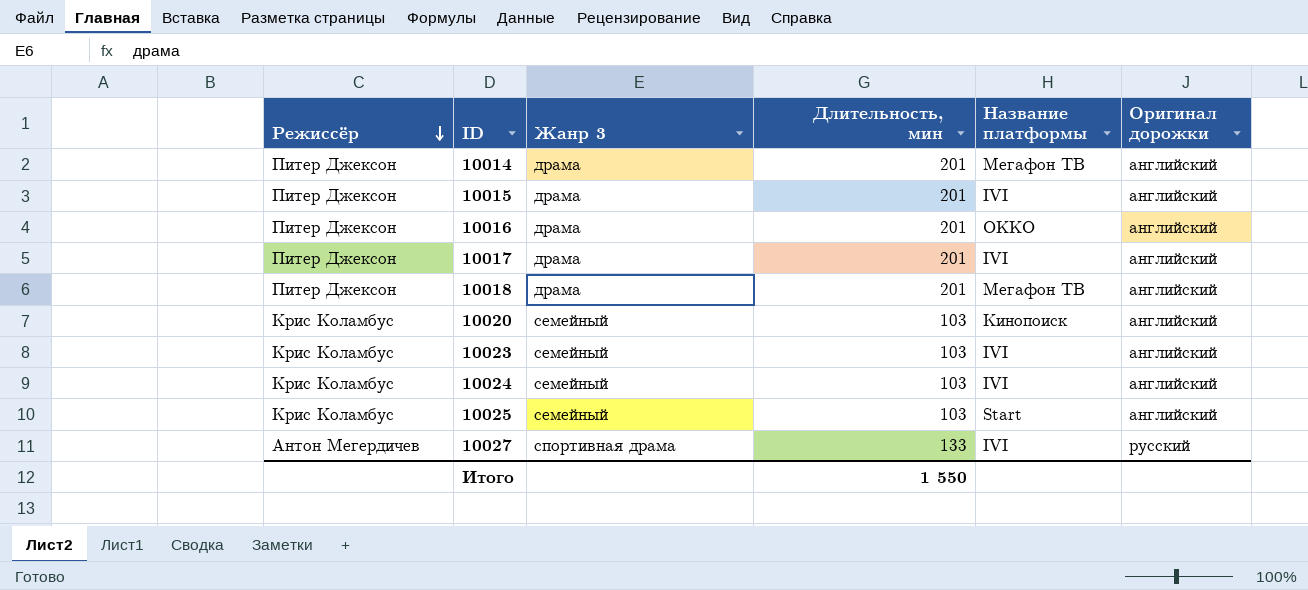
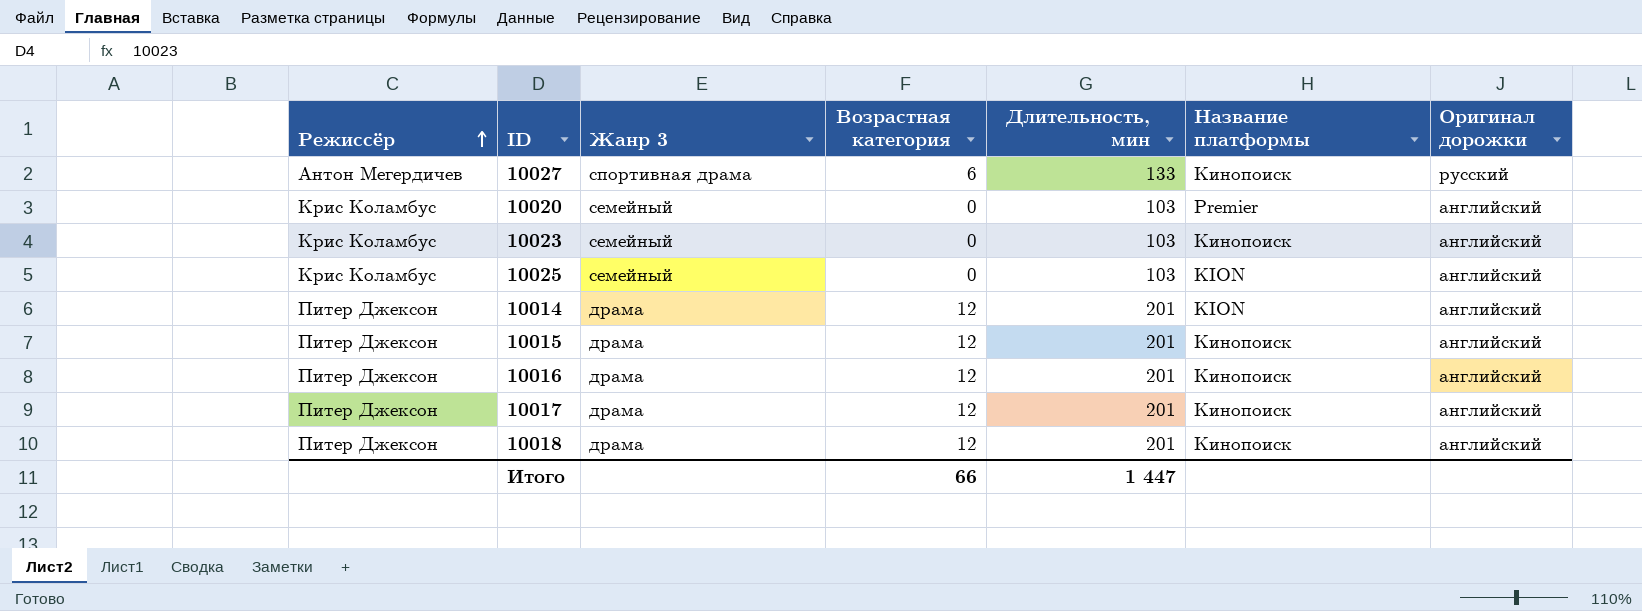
row order: Режиссёр descending -> Режиссёр ascending
column Возрастная категория | position: none -> 4
row 10024: Крис Коламбус | семейный | 103 | IVI | английский -> none
10027 | Название платформы: IVI -> Кинопоиск
10020 | Название платформы: Кинопоиск -> Premier
10023 | Название платформы: IVI -> Кинопоиск
10025 | Название платформы: Start -> KION
10014 | Название платформы: Мегафон ТВ -> KION
10015 | Название платформы: IVI -> Кинопоиск
10016 | Название платформы: OKKO -> Кинопоиск
10017 | Название платформы: IVI -> Кинопоиск
10018 | Название платформы: Мегафон ТВ -> Кинопоиск
Итого | Длительность, мин: 1 550 -> 1 447

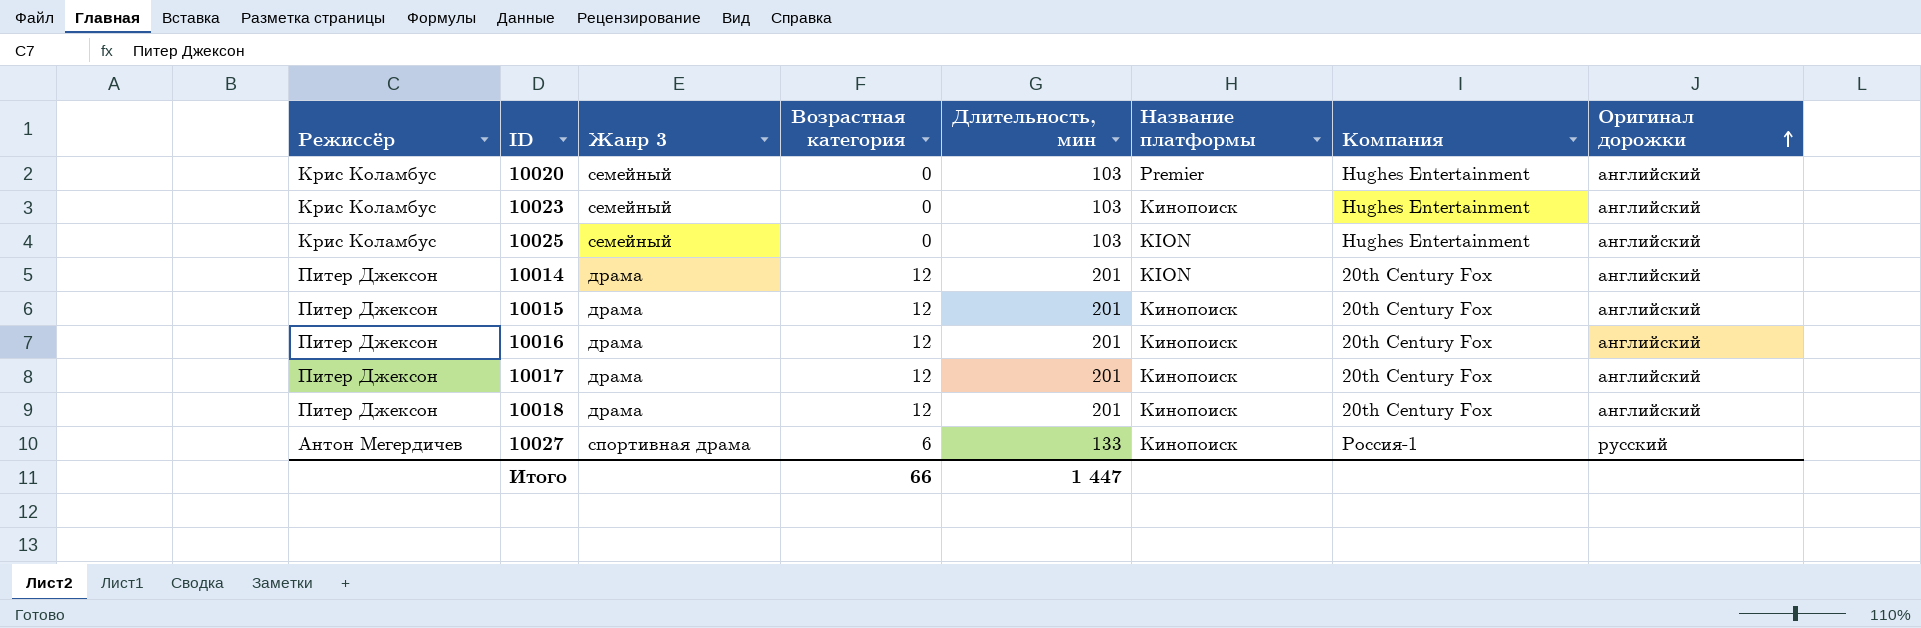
row order: Режиссёр ascending -> Оригинал дорожки ascending
column Компания | position: none -> 7

